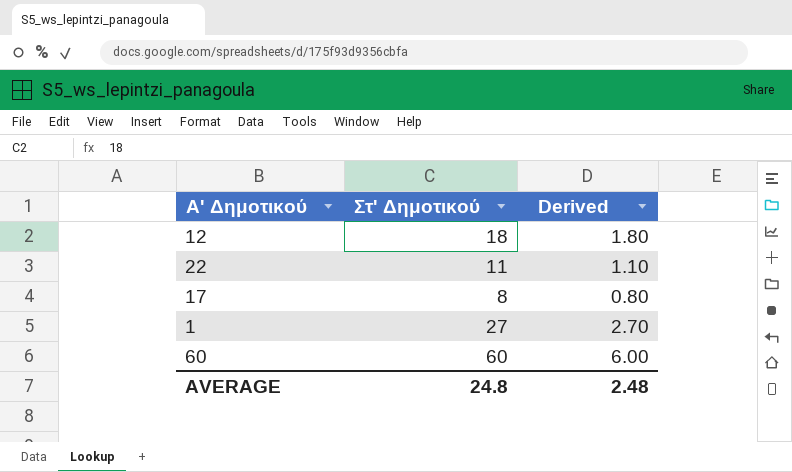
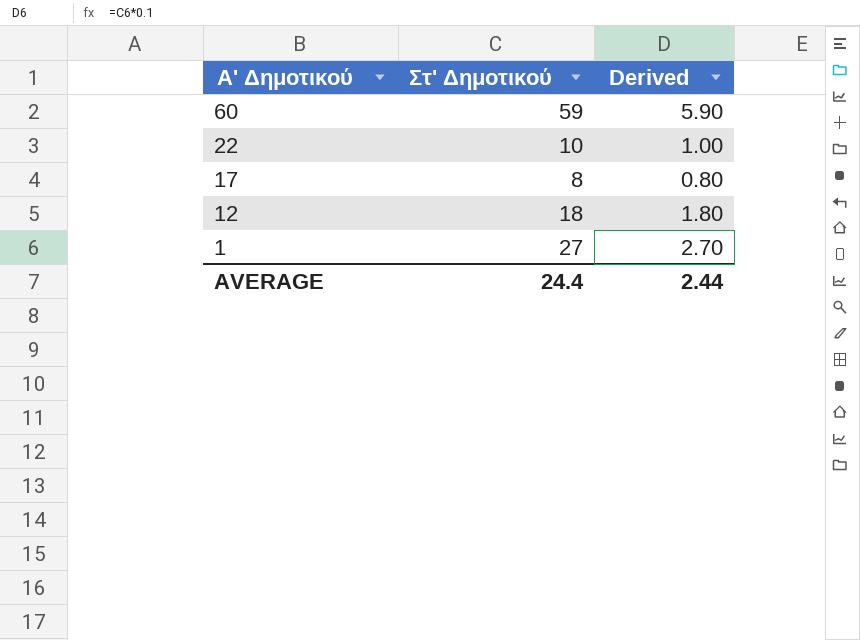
row order: none -> Α' Δημοτικού descending
60 | Στ' Δημοτικού: 60 -> 59
60 | Derived: 6.00 -> 5.90
22 | Στ' Δημοτικού: 11 -> 10
22 | Derived: 1.10 -> 1.00
AVERAGE | Στ' Δημοτικού: 24.8 -> 24.4
AVERAGE | Derived: 2.48 -> 2.44

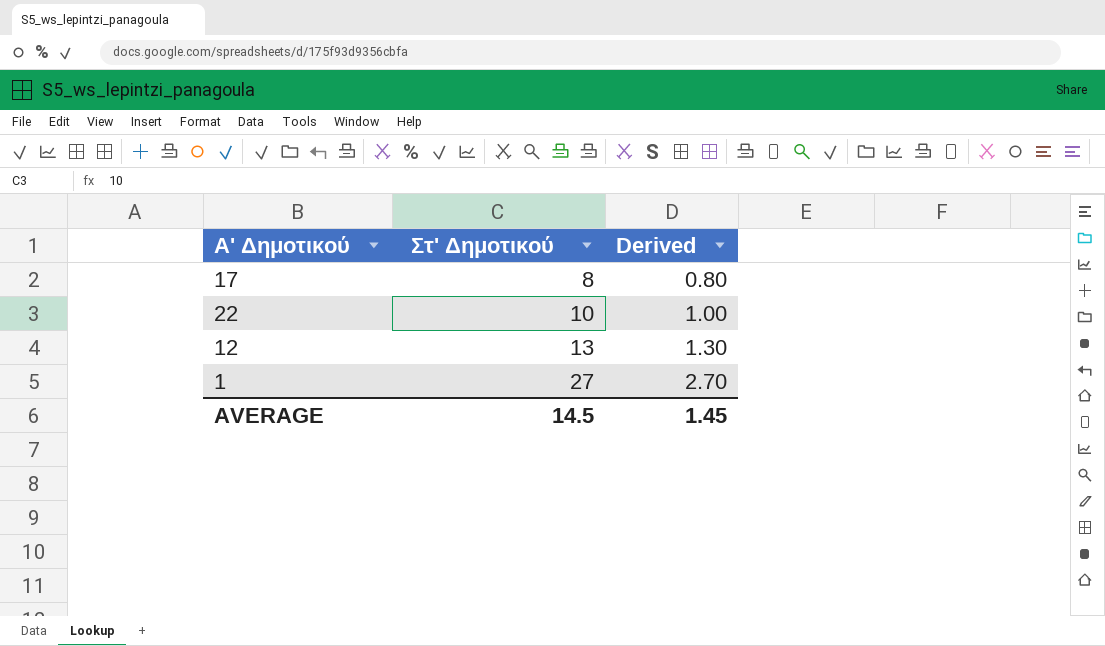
row order: Α' Δημοτικού descending -> Στ' Δημοτικού ascending
row 60: 59 | 5.90 -> none
12 | Στ' Δημοτικού: 18 -> 13
12 | Derived: 1.80 -> 1.30
AVERAGE | Στ' Δημοτικού: 24.4 -> 14.5
AVERAGE | Derived: 2.44 -> 1.45

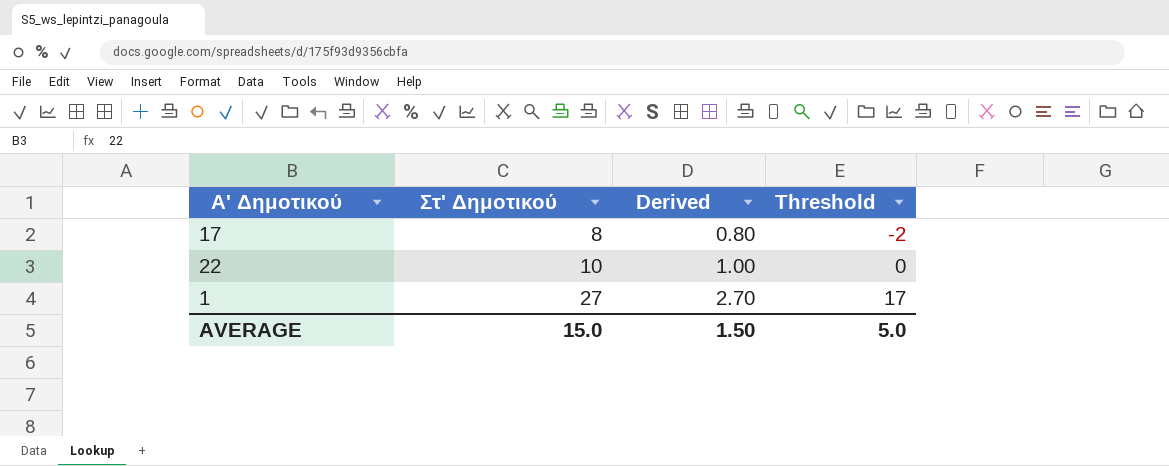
column Threshold | formula: none -> [Στ' Δημοτικού] - 10
row 12: 13 | 1.30 -> none
AVERAGE | Στ' Δημοτικού: 14.5 -> 15.0
AVERAGE | Derived: 1.45 -> 1.50

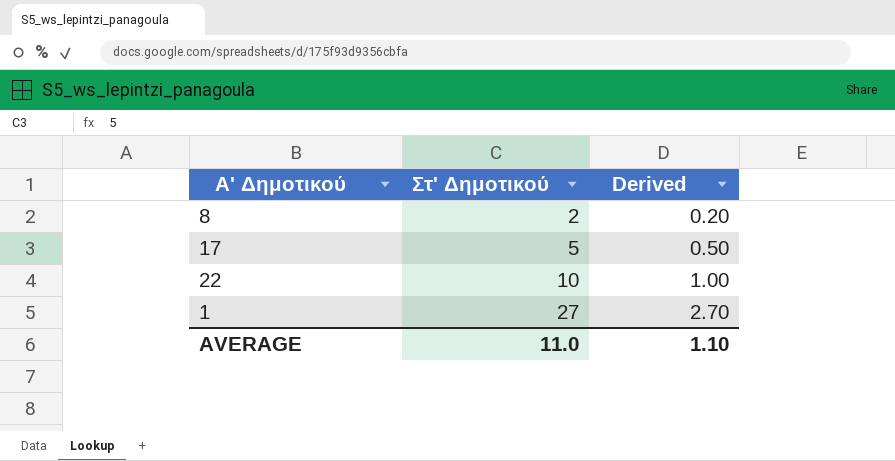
column Threshold | formula: [Στ' Δημοτικού] - 10 -> none
row 8: none -> 2 | 0.20
17 | Στ' Δημοτικού: 8 -> 5
17 | Derived: 0.80 -> 0.50
AVERAGE | Στ' Δημοτικού: 15.0 -> 11.0
AVERAGE | Derived: 1.50 -> 1.10

